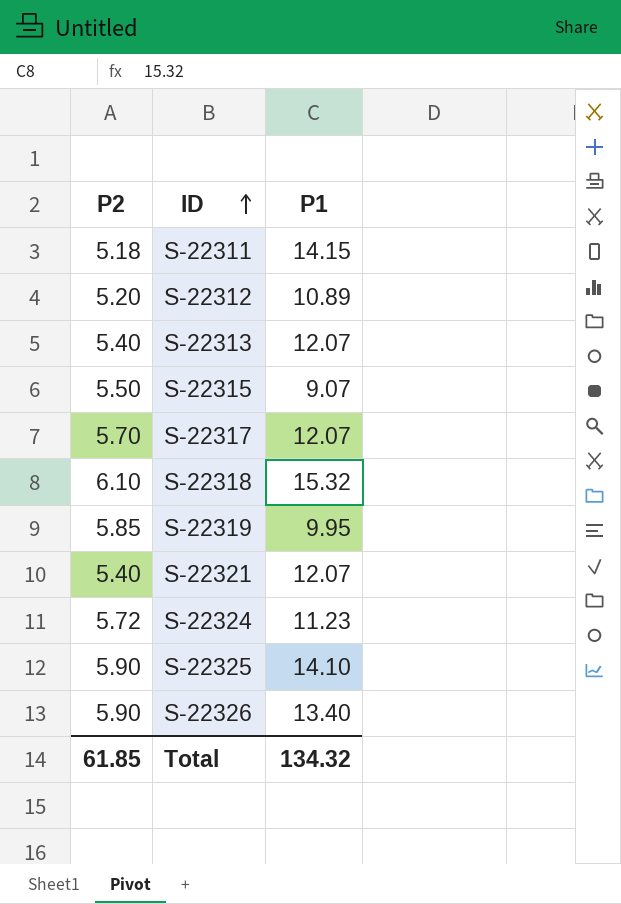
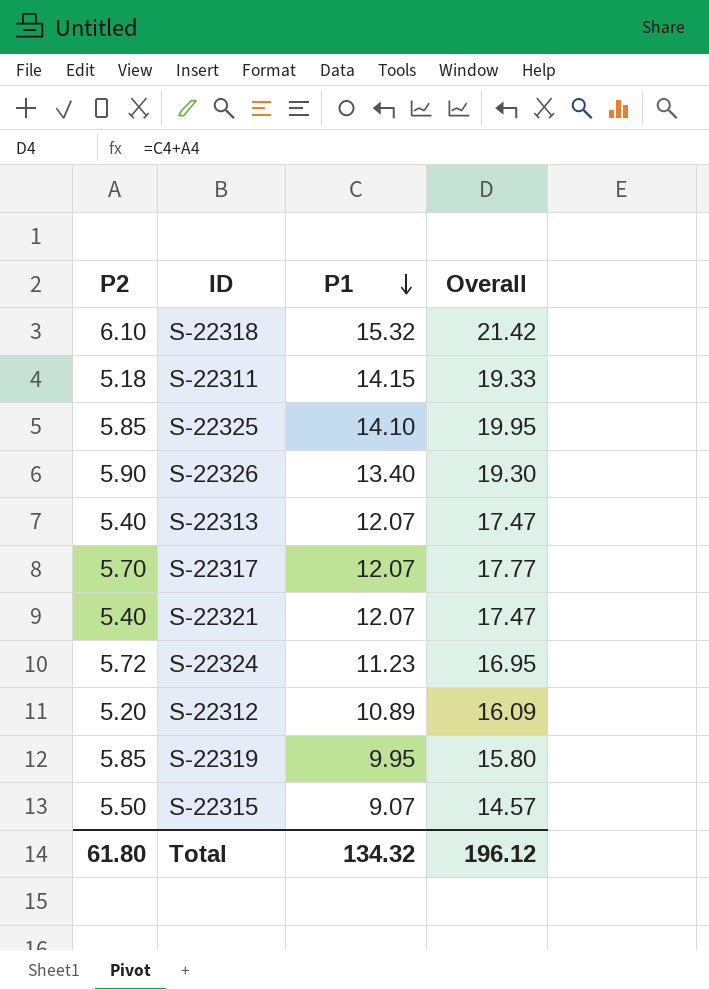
row order: ID ascending -> P1 descending
column Overall | formula: none -> [P2] + [P1]
S-22325 | P2: 5.90 -> 5.85
Total | P2: 61.85 -> 61.80

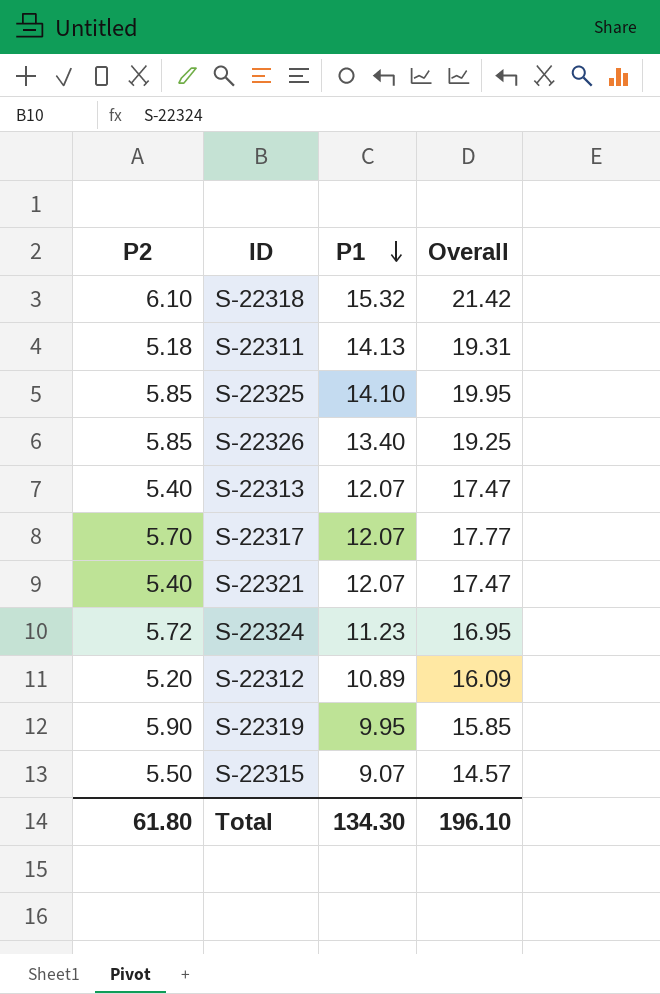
S-22311 | P1: 14.15 -> 14.13
S-22311 | Overall: 19.33 -> 19.31
S-22326 | P2: 5.90 -> 5.85
S-22326 | Overall: 19.30 -> 19.25
S-22319 | P2: 5.85 -> 5.90
S-22319 | Overall: 15.80 -> 15.85
Total | P1: 134.32 -> 134.30
Total | Overall: 196.12 -> 196.10

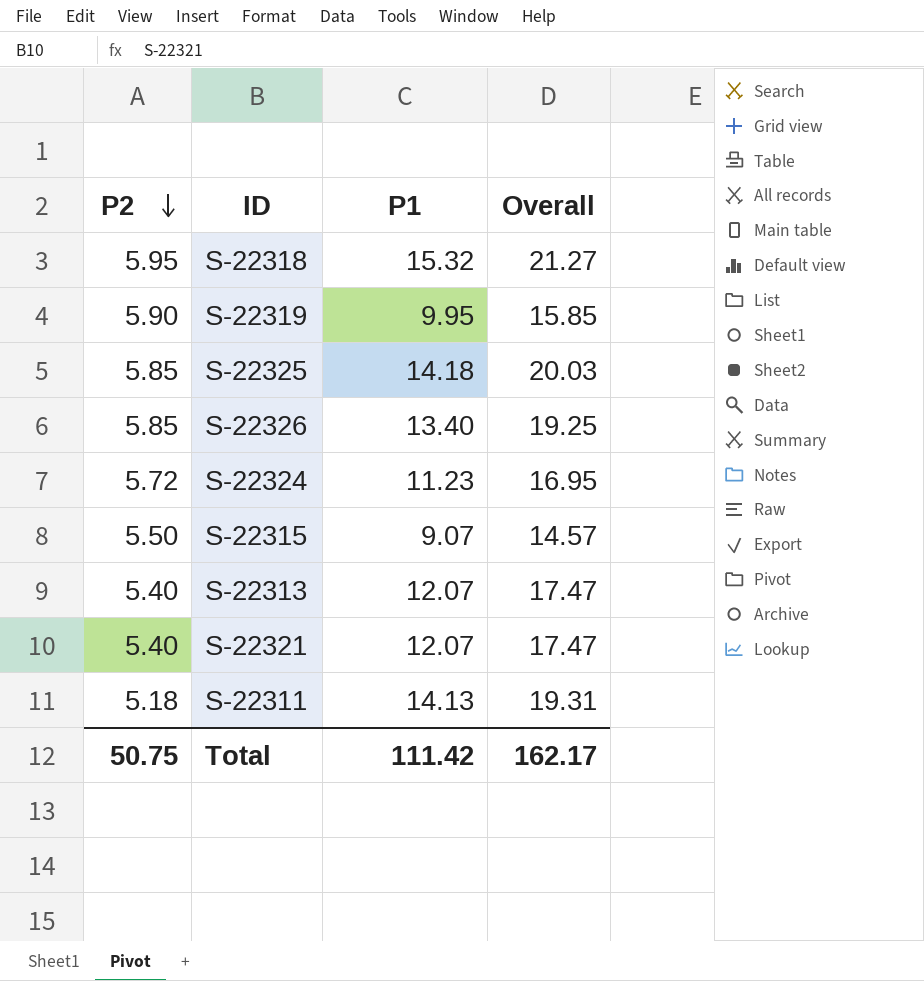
row order: P1 descending -> P2 descending
row S-22317: 5.70 | 12.07 | 17.77 -> none
row S-22312: 5.20 | 10.89 | 16.09 -> none
S-22318 | P2: 6.10 -> 5.95
S-22318 | Overall: 21.42 -> 21.27
S-22325 | P1: 14.10 -> 14.18
S-22325 | Overall: 19.95 -> 20.03
Total | P2: 61.80 -> 50.75
Total | P1: 134.30 -> 111.42
Total | Overall: 196.10 -> 162.17

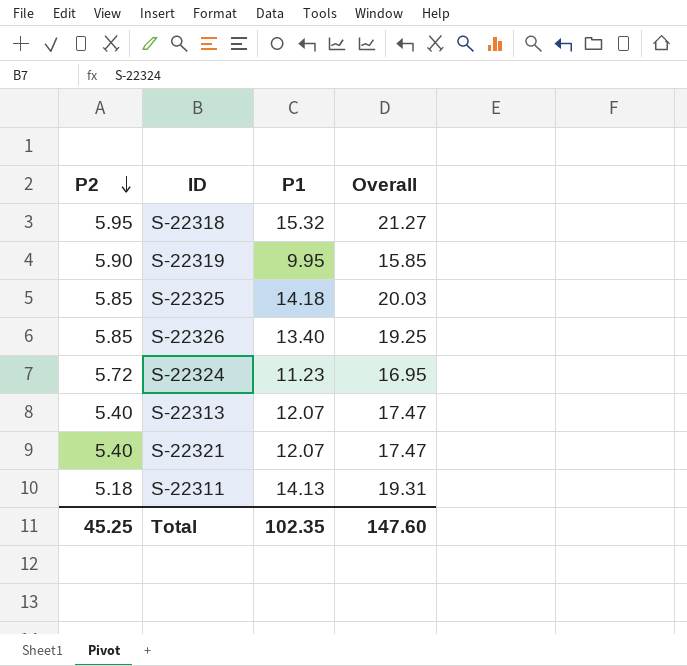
row S-22315: 5.50 | 9.07 | 14.57 -> none
Total | P2: 50.75 -> 45.25
Total | P1: 111.42 -> 102.35
Total | Overall: 162.17 -> 147.60

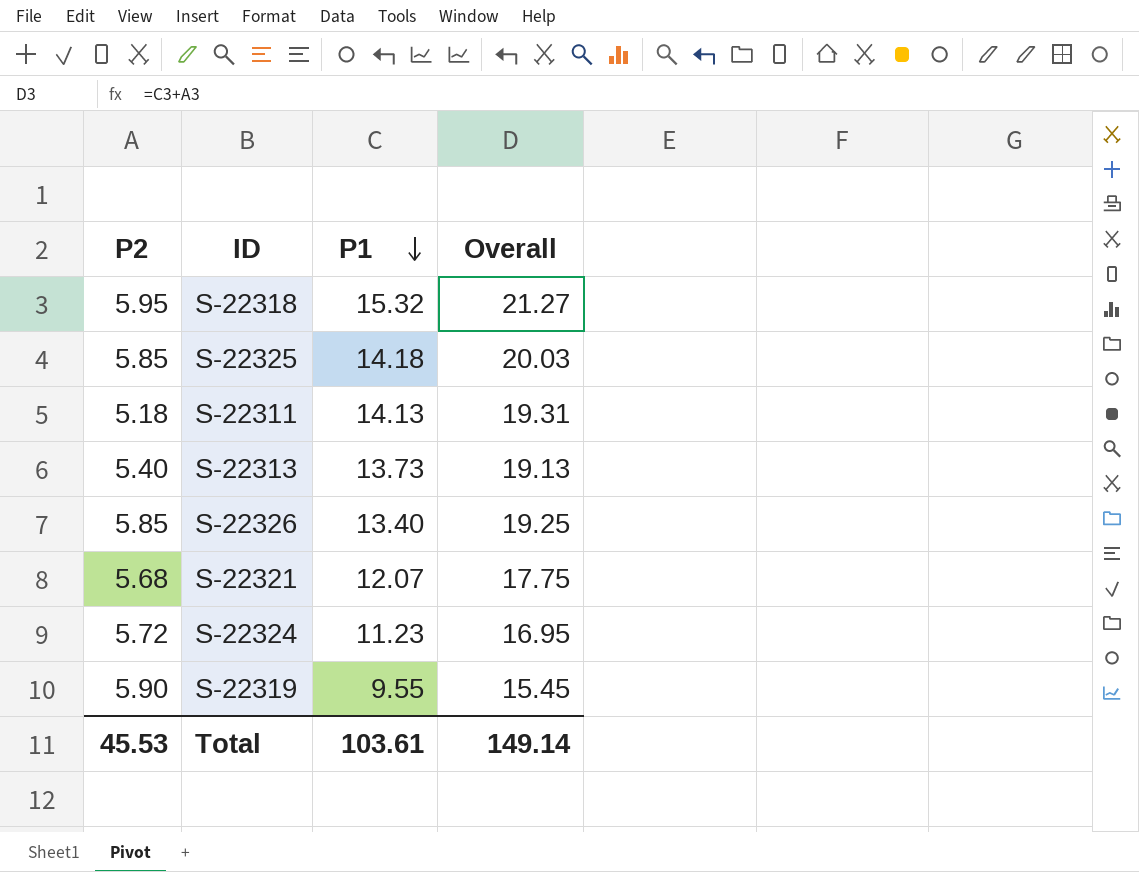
row order: P2 descending -> P1 descending
S-22313 | P1: 12.07 -> 13.73
S-22313 | Overall: 17.47 -> 19.13
S-22321 | P2: 5.40 -> 5.68
S-22321 | Overall: 17.47 -> 17.75
S-22319 | P1: 9.95 -> 9.55
S-22319 | Overall: 15.85 -> 15.45
Total | P2: 45.25 -> 45.53
Total | P1: 102.35 -> 103.61
Total | Overall: 147.60 -> 149.14

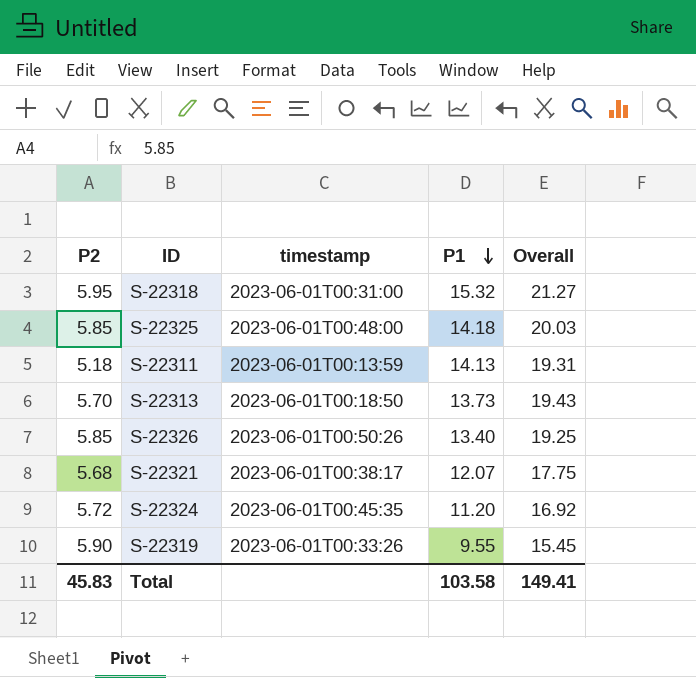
column timestamp | position: none -> 3
S-22313 | P2: 5.40 -> 5.70
S-22313 | Overall: 19.13 -> 19.43
S-22324 | P1: 11.23 -> 11.20
S-22324 | Overall: 16.95 -> 16.92
Total | P2: 45.53 -> 45.83
Total | P1: 103.61 -> 103.58
Total | Overall: 149.14 -> 149.41

